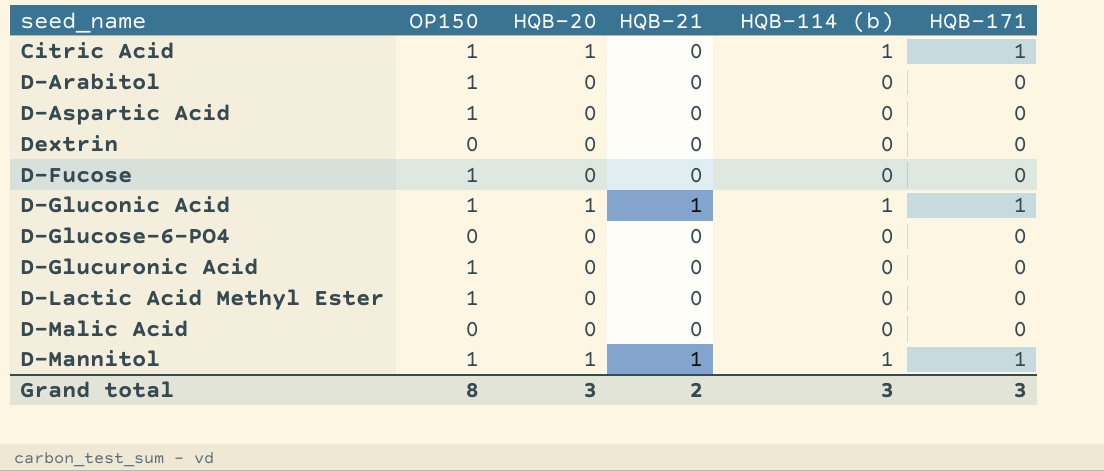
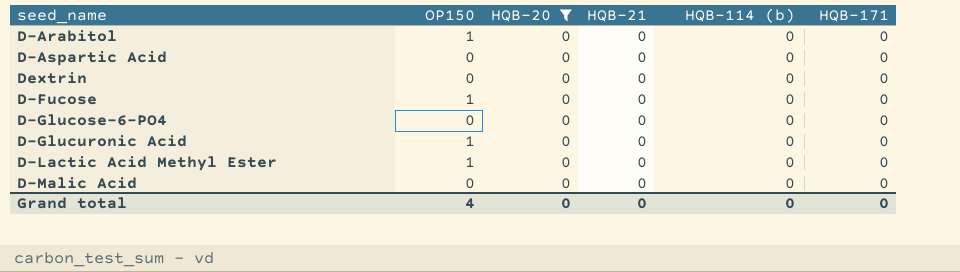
filter: none -> HQB-20 = 0
D-Aspartic Acid | OP150: 1 -> 0
Grand total | OP150: 8 -> 4
Grand total | HQB-20: 3 -> 0
Grand total | HQB-21: 2 -> 0
Grand total | HQB-114 (b): 3 -> 0
Grand total | HQB-171: 3 -> 0

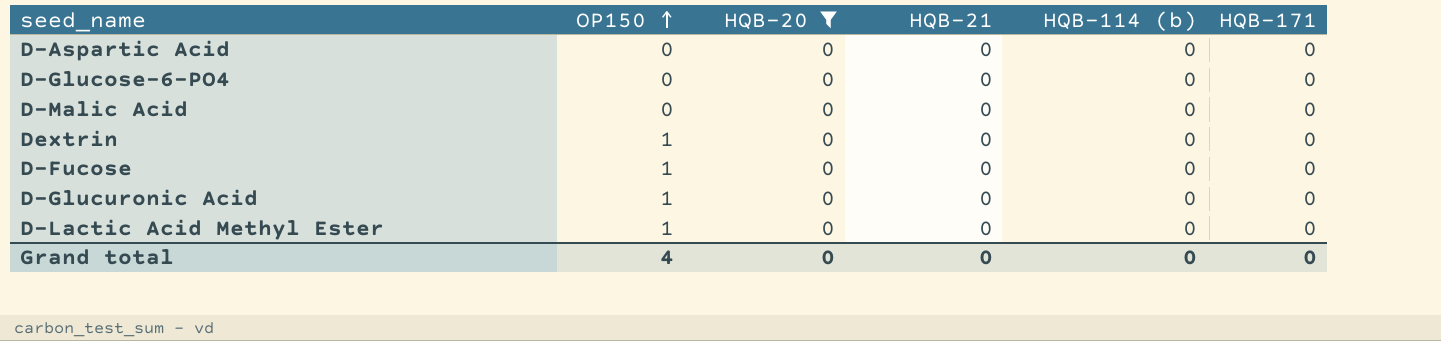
row order: none -> OP150 ascending
row D-Arabitol: 1 | 0 | 0 | 0 | 0 -> none
Dextrin | OP150: 0 -> 1

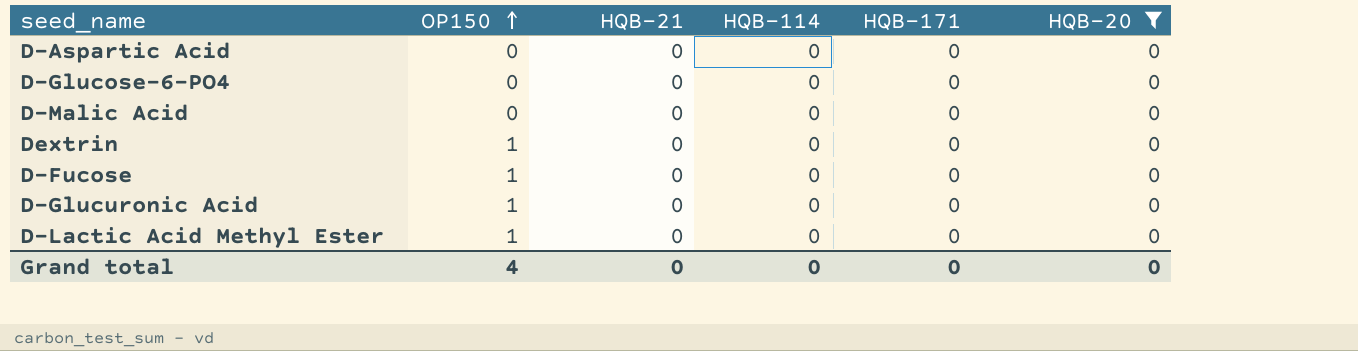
column name: HQB-114 (b) -> HQB-114
column HQB-20 | position: 3 -> 6

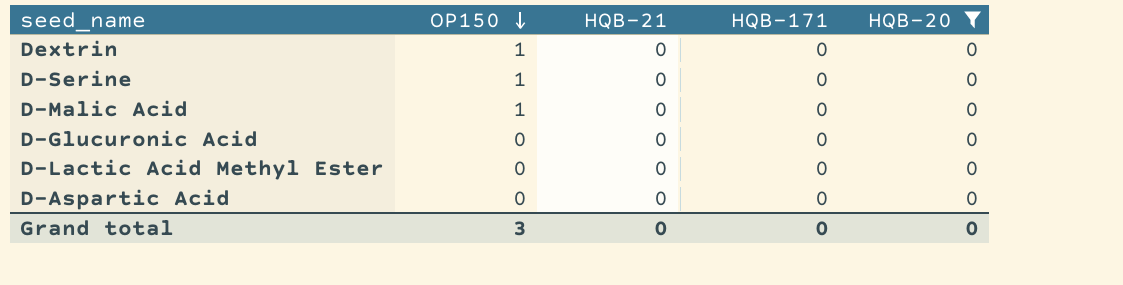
row order: OP150 ascending -> OP150 descending
column HQB-114 | position: 4 -> none
row D-Glucose-6-PO4: 0 | 0 | 0 | 0 | 0 -> none
row D-Fucose: 1 | 0 | 0 | 0 | 0 -> none
row D-Serine: none -> 1 | 0 | 0 | 0
D-Malic Acid | OP150: 0 -> 1
D-Glucuronic Acid | OP150: 1 -> 0
D-Lactic Acid Methyl Ester | OP150: 1 -> 0
Grand total | OP150: 4 -> 3

